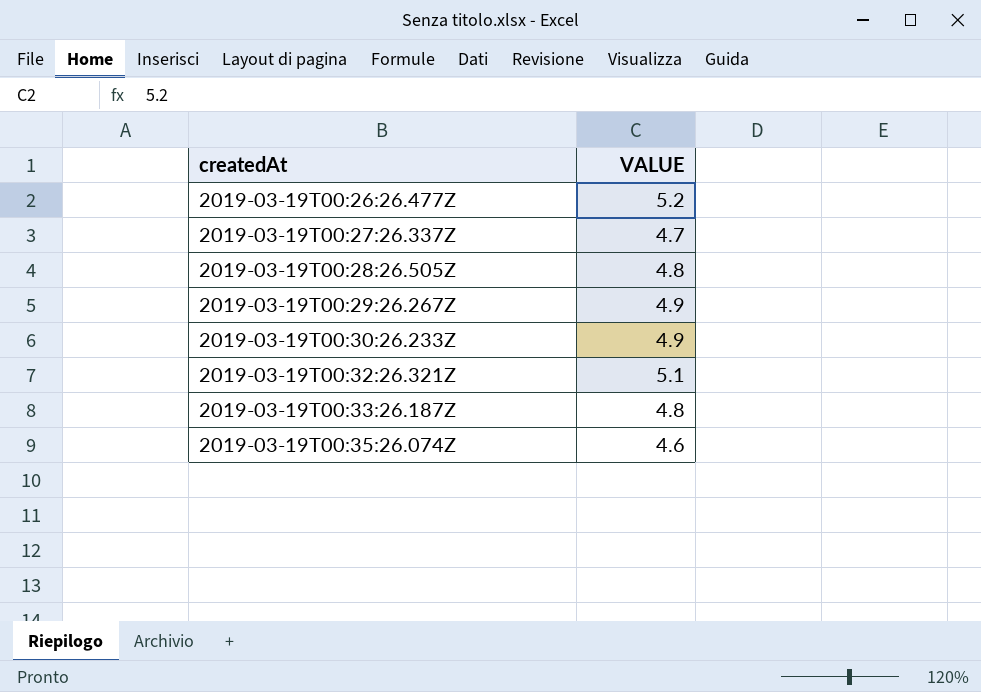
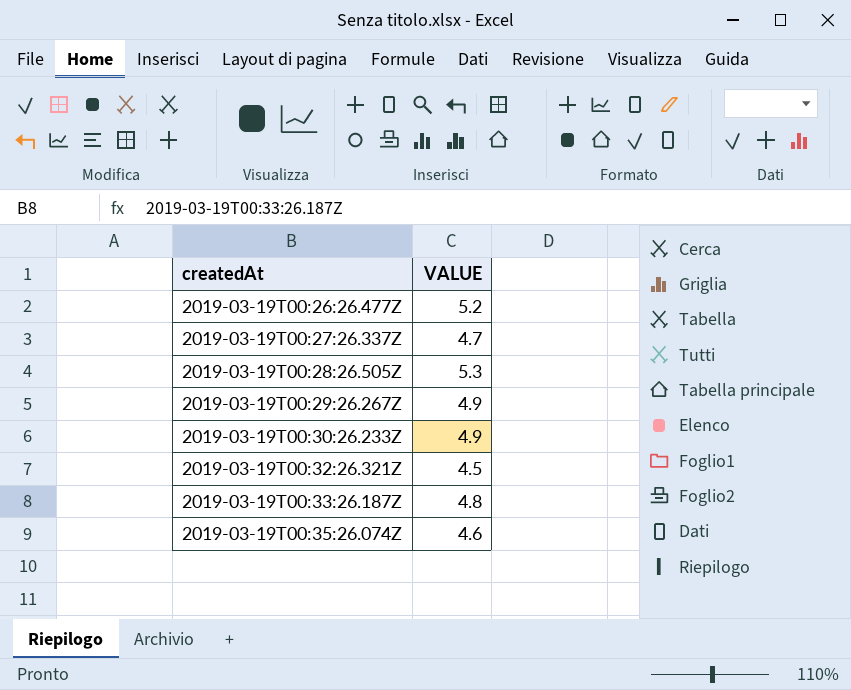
2019-03-19T00:28:26.505Z | VALUE: 4.8 -> 5.3
2019-03-19T00:32:26.321Z | VALUE: 5.1 -> 4.5

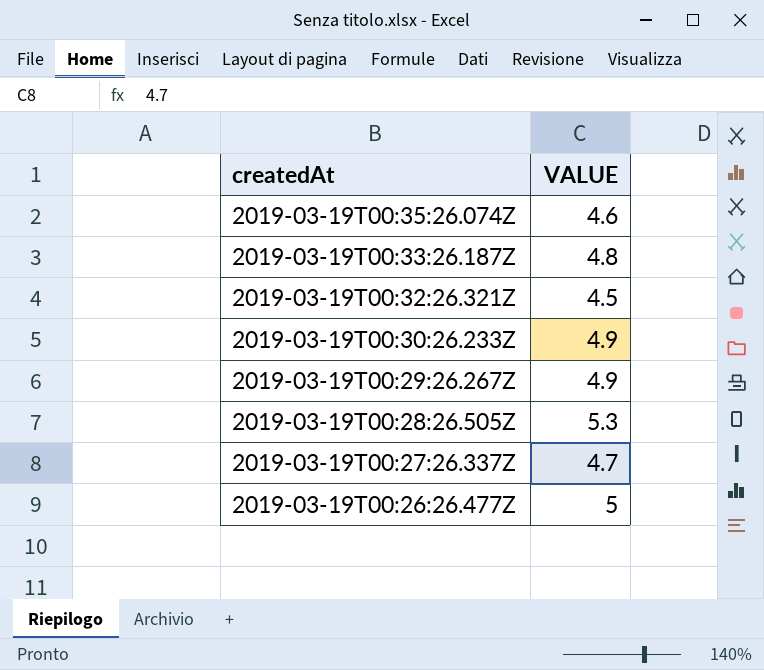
row order: createdAt ascending -> createdAt descending
2019-03-19T00:26:26.477Z | VALUE: 5.2 -> 5

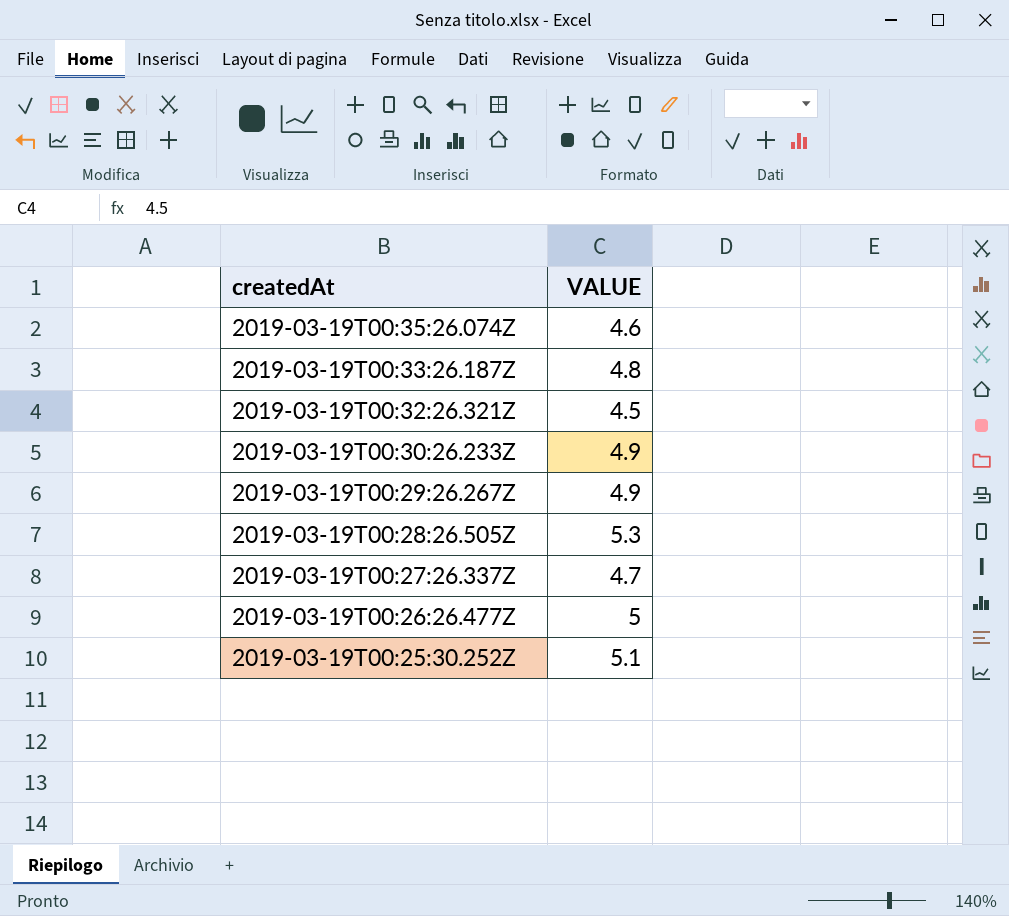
row 2019-03-19T00:25:30.252Z: none -> 5.1

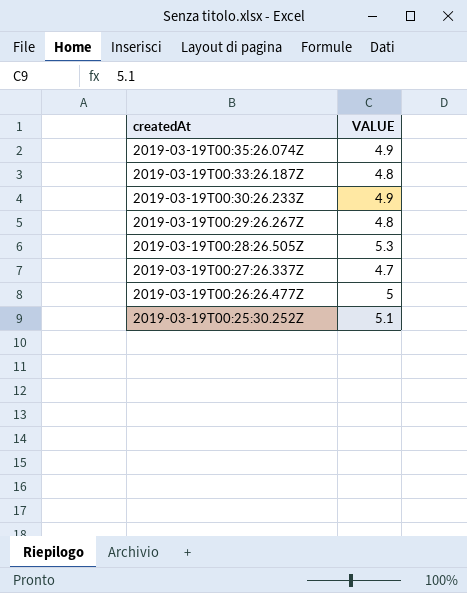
row 2019-03-19T00:32:26.321Z: 4.5 -> none
2019-03-19T00:35:26.074Z | VALUE: 4.6 -> 4.9
2019-03-19T00:29:26.267Z | VALUE: 4.9 -> 4.8

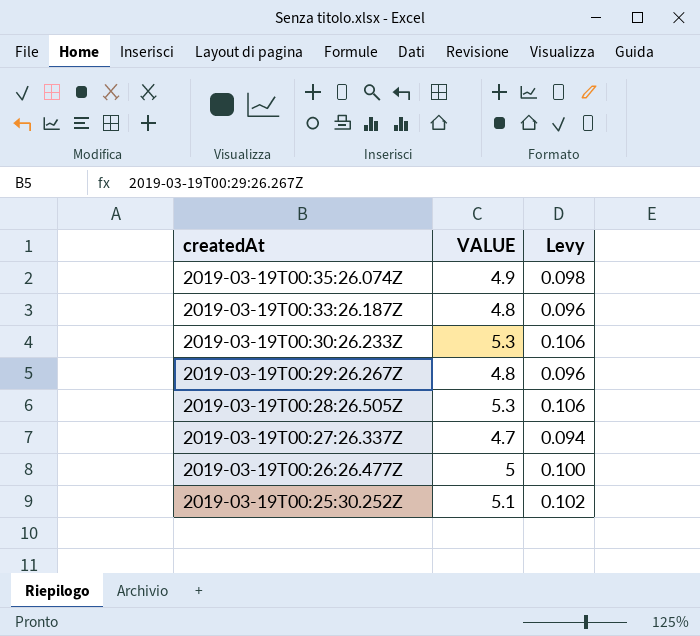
column Levy | formula: none -> [VALUE] * 0.02
2019-03-19T00:30:26.233Z | VALUE: 4.9 -> 5.3

